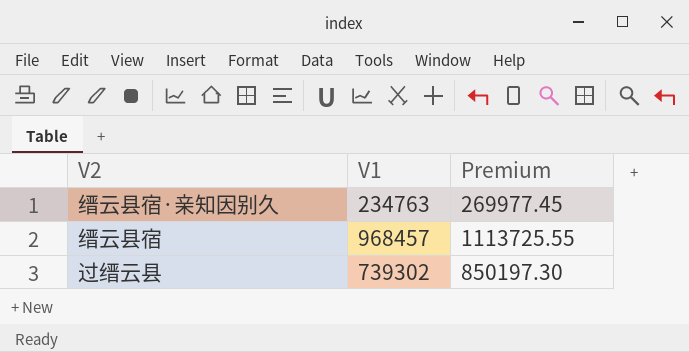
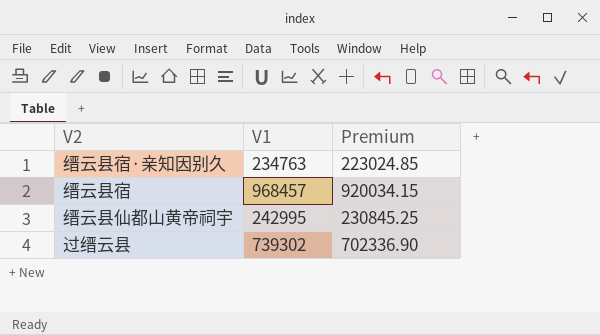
column Premium | formula: [V1] * 1.15 -> [V1] * 0.95
row 缙云县仙都山黄帝祠宇: none -> 242995 | 230845.25

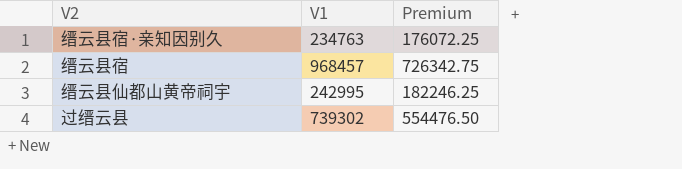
column Premium | formula: [V1] * 0.95 -> [V1] * 0.75

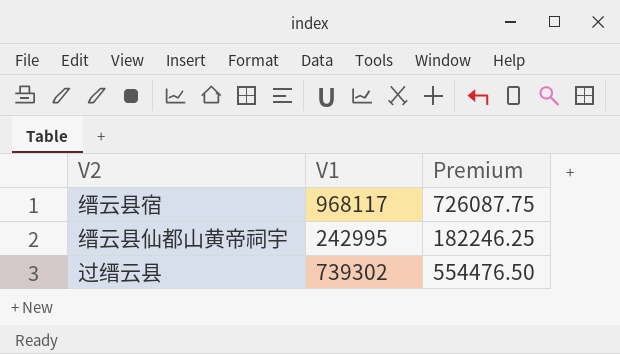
row 缙云县宿·亲知因别久: 234763 | 176072.25 -> none
缙云县宿 | V1: 968457 -> 968117
缙云县宿 | Premium: 726342.75 -> 726087.75

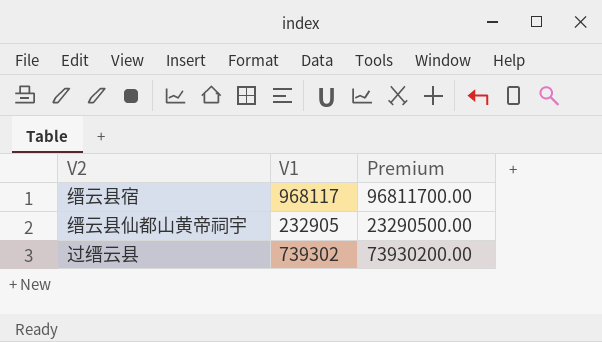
column Premium | formula: [V1] * 0.75 -> [V1] * 100
缙云县仙都山黄帝祠宇 | V1: 242995 -> 232905

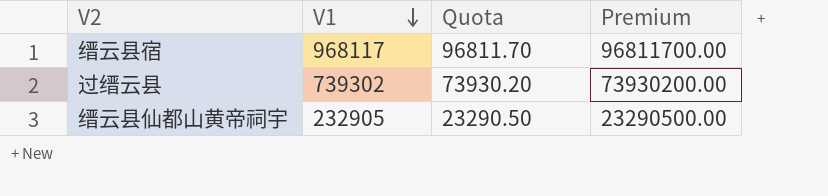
row order: none -> V1 descending
column Quota | formula: none -> [V1] * 0.1

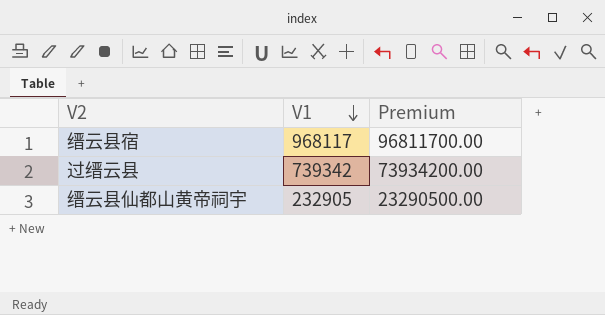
column Quota | formula: [V1] * 0.1 -> none
过缙云县 | V1: 739302 -> 739342
过缙云县 | Premium: 73930200.00 -> 73934200.00

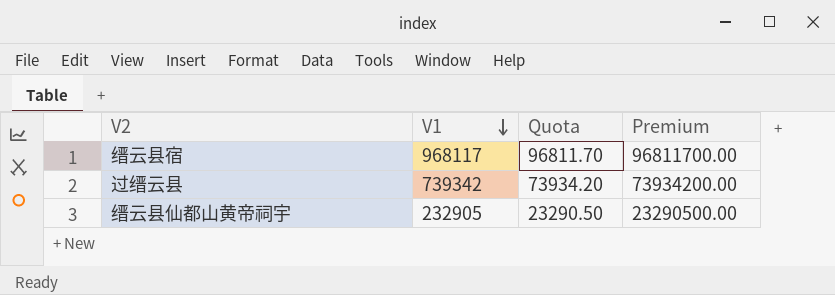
column Quota | formula: none -> [V1] * 0.1

